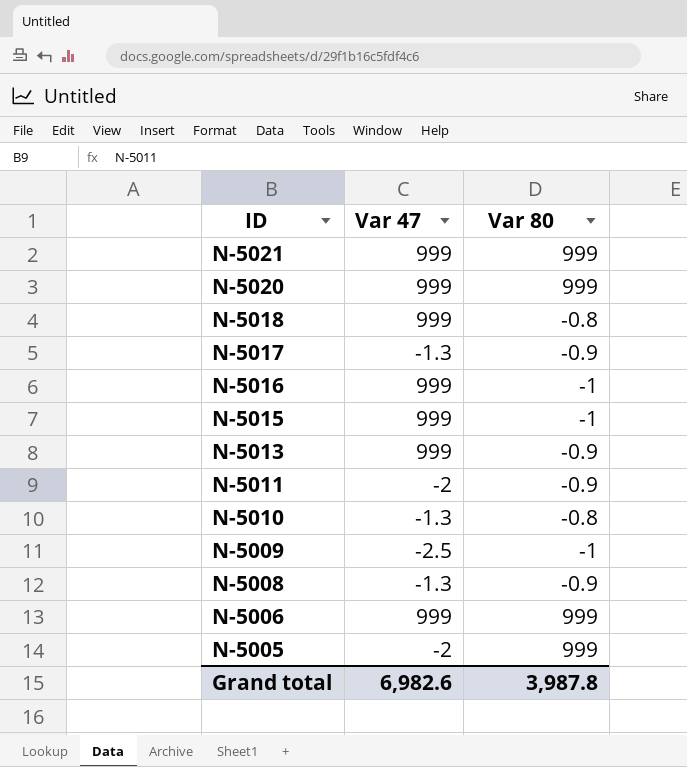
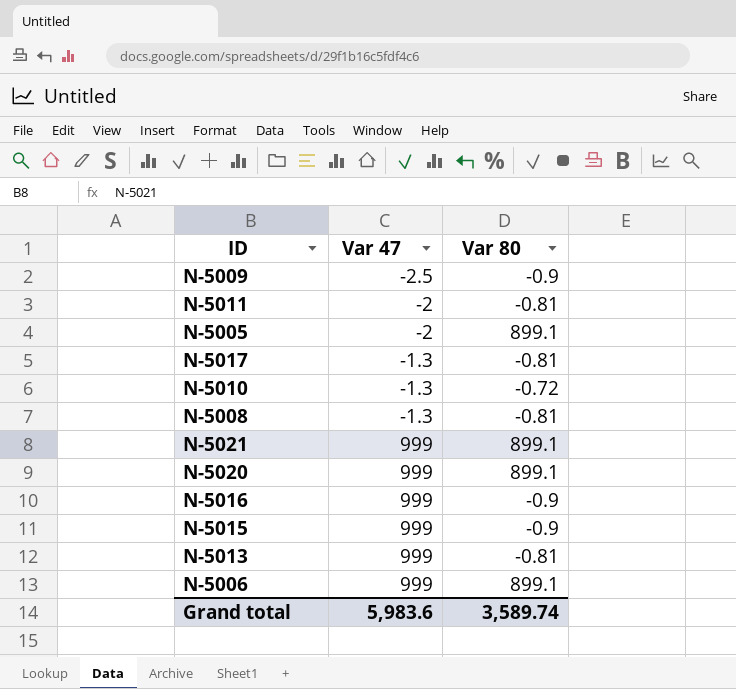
row order: ID descending -> Var 47 ascending
row N-5018: 999 | -0.8 -> none
N-5009 | Var 80: -1 -> -0.9
N-5011 | Var 80: -0.9 -> -0.81
N-5005 | Var 80: 999 -> 899.1
N-5017 | Var 80: -0.9 -> -0.81
N-5010 | Var 80: -0.8 -> -0.72
N-5008 | Var 80: -0.9 -> -0.81
N-5021 | Var 80: 999 -> 899.1
N-5020 | Var 80: 999 -> 899.1
N-5016 | Var 80: -1 -> -0.9
N-5015 | Var 80: -1 -> -0.9
N-5013 | Var 80: -0.9 -> -0.81
N-5006 | Var 80: 999 -> 899.1
Grand total | Var 47: 6,982.6 -> 5,983.6
Grand total | Var 80: 3,987.8 -> 3,589.74

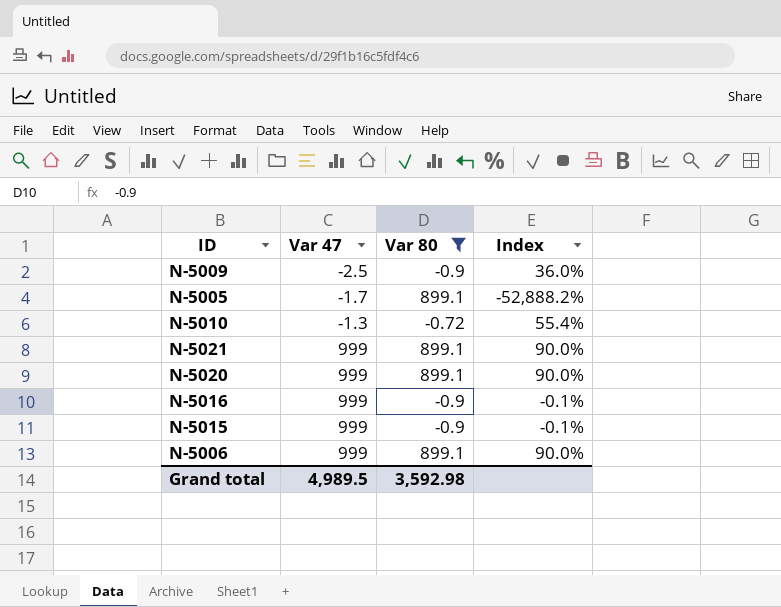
filter: none -> Var 80 != -0.81
column Index | formula: none -> [Var 80] / [Var 47]
N-5005 | Var 47: -2 -> -1.7
Grand total | Var 47: 5,983.6 -> 4,989.5
Grand total | Var 80: 3,589.74 -> 3,592.98

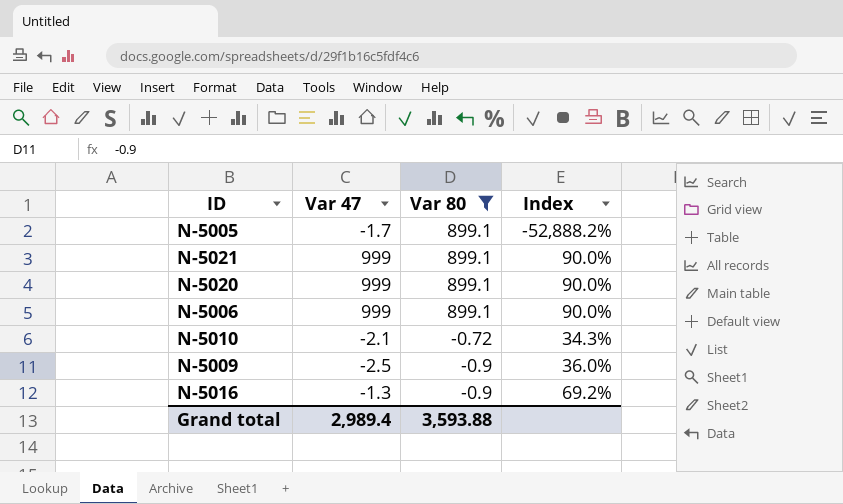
row order: Var 47 ascending -> Var 80 descending
row N-5015: 999 | -0.9 | -0.1% -> none
N-5010 | Var 47: -1.3 -> -2.1
N-5010 | Index: 55.4% -> 34.3%
N-5016 | Var 47: 999 -> -1.3
N-5016 | Index: -0.1% -> 69.2%
Grand total | Var 47: 4,989.5 -> 2,989.4
Grand total | Var 80: 3,592.98 -> 3,593.88

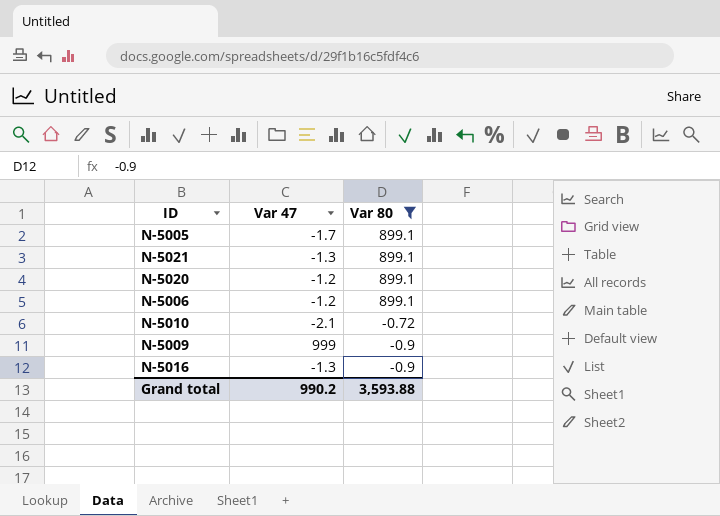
column Index | formula: [Var 80] / [Var 47] -> none
N-5021 | Var 47: 999 -> -1.3
N-5020 | Var 47: 999 -> -1.2
N-5006 | Var 47: 999 -> -1.2
N-5009 | Var 47: -2.5 -> 999
Grand total | Var 47: 2,989.4 -> 990.2

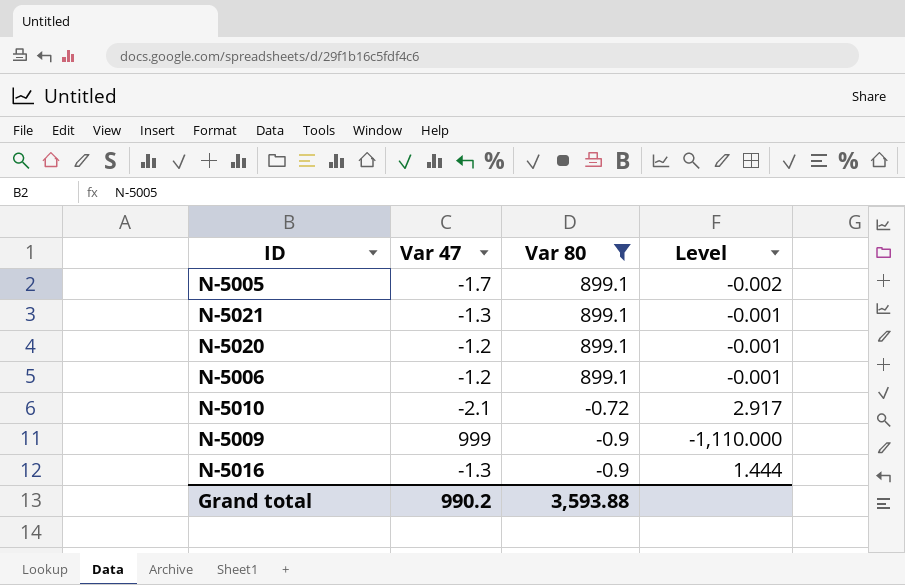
column Level | formula: none -> [Var 47] / [Var 80]

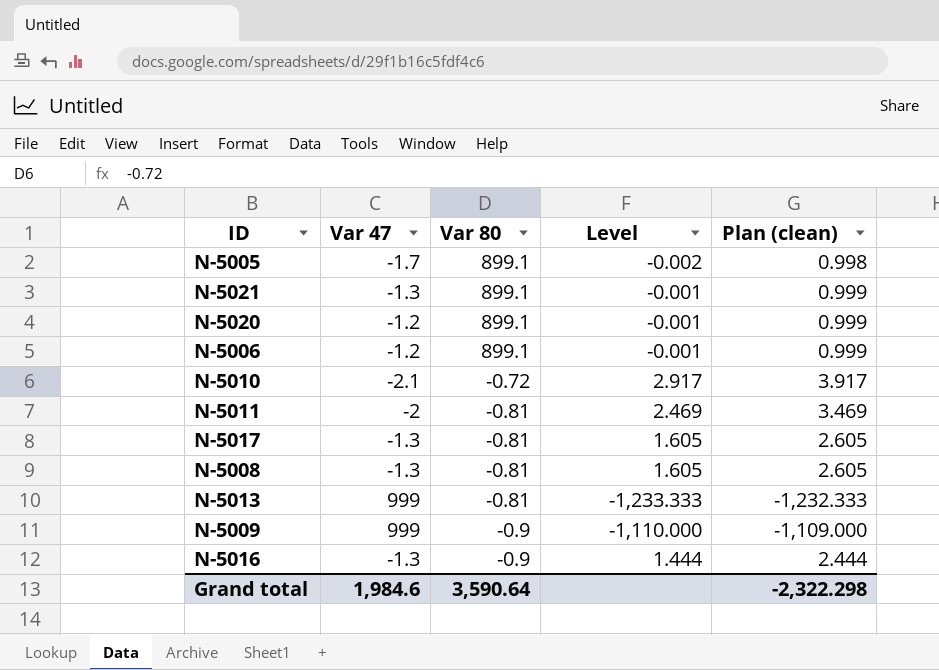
filter: Var 80 != -0.81 -> none
column Plan (clean) | formula: none -> [Level] + 1
Grand total | Var 47: 990.2 -> 1,984.6
Grand total | Var 80: 3,593.88 -> 3,590.64

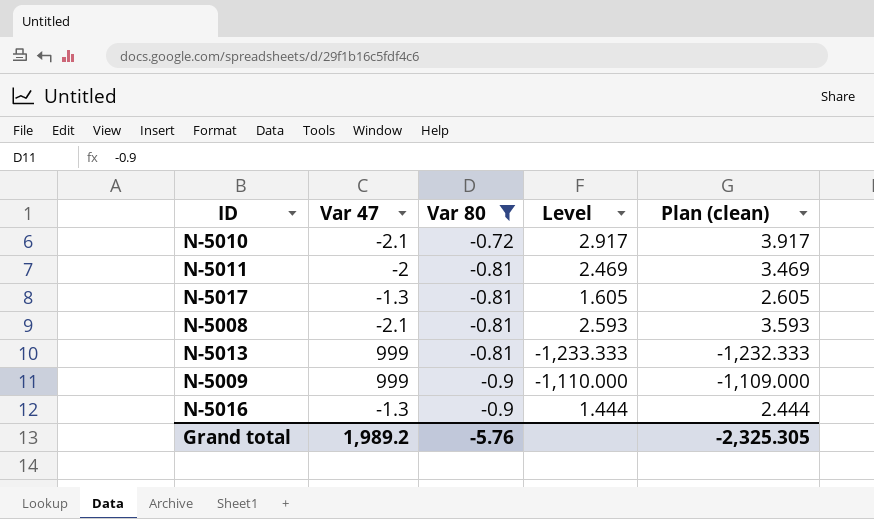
filter: none -> Var 80 != 899.1
N-5008 | Var 47: -1.3 -> -2.1
N-5008 | Level: 1.605 -> 2.593
N-5008 | Plan (clean): 2.605 -> 3.593
Grand total | Var 47: 1,984.6 -> 1,989.2
Grand total | Var 80: 3,590.64 -> -5.76
Grand total | Plan (clean): -2,322.298 -> -2,325.305

